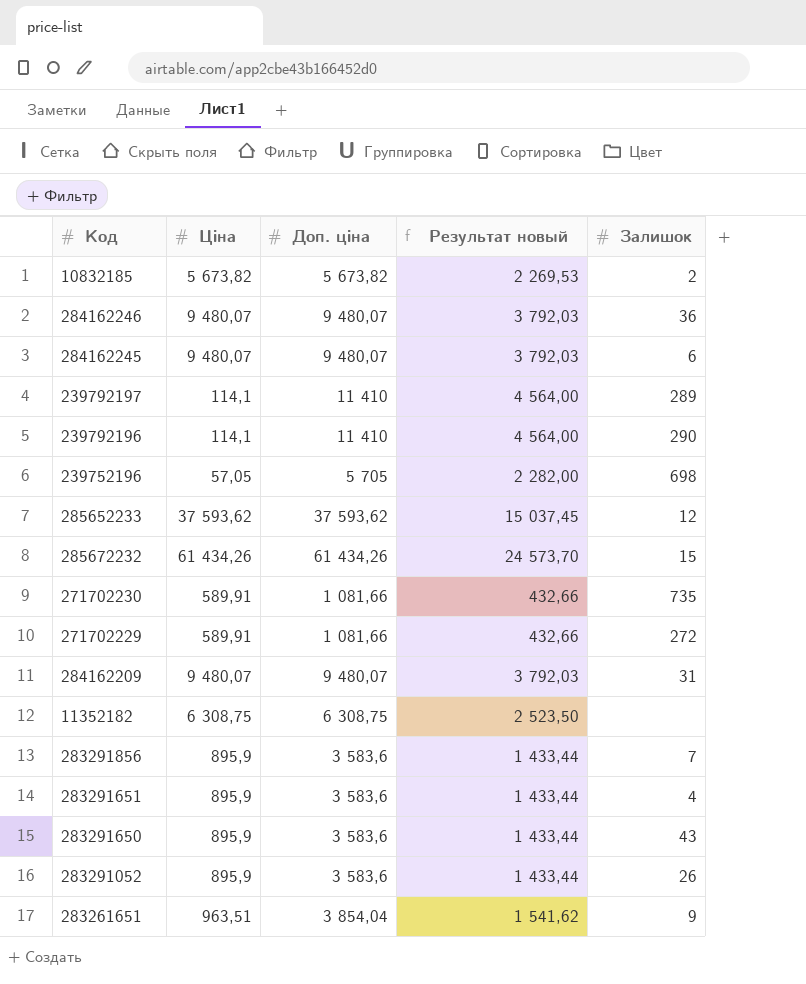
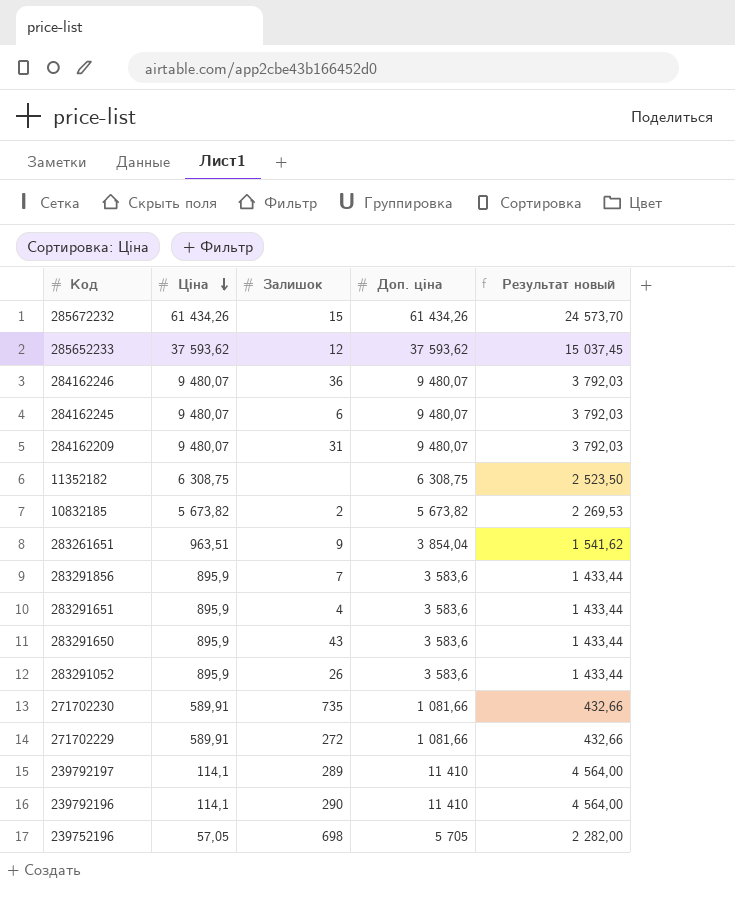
row order: none -> Ціна descending
column Залишок | position: 5 -> 3

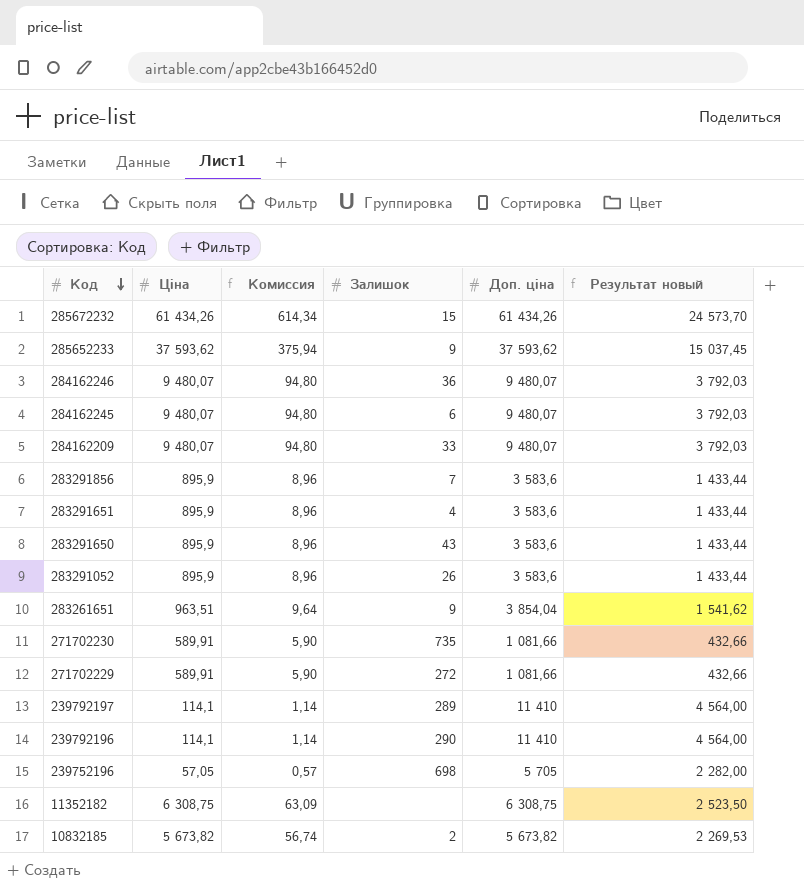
row order: Ціна descending -> Код descending
column Комиссия | formula: none -> [Ціна] * 0,01
285652233 | Залишок: 12 -> 9
284162209 | Залишок: 31 -> 33

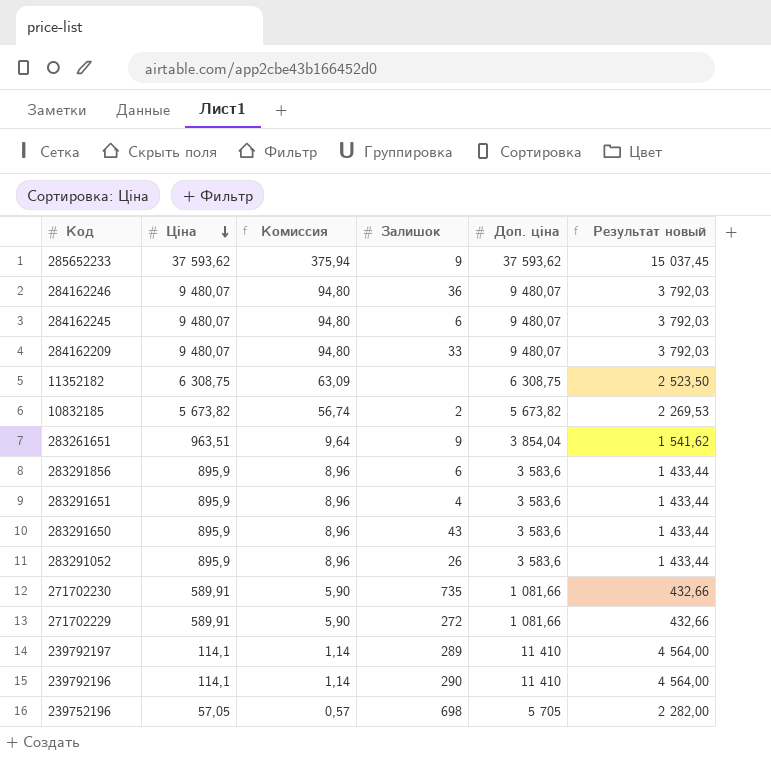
row order: Код descending -> Ціна descending
row 285672232: 61 434,26 | 614,34 | 15 | 61 434,26 | 24 573,70 -> none
283291856 | Залишок: 7 -> 6

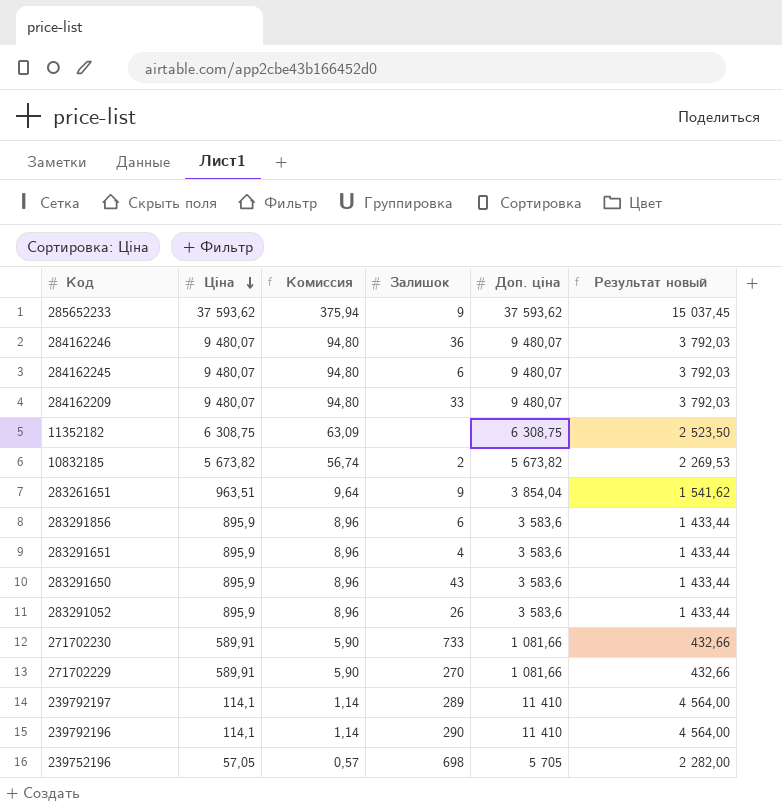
271702230 | Залишок: 735 -> 733
271702229 | Залишок: 272 -> 270

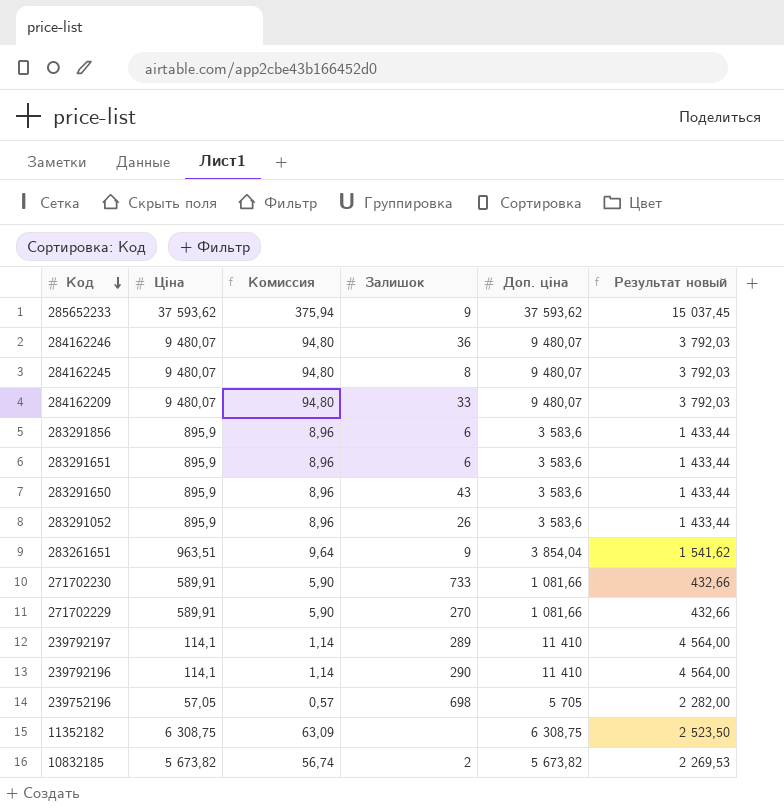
row order: Ціна descending -> Код descending
284162245 | Залишок: 6 -> 8
283291651 | Залишок: 4 -> 6

